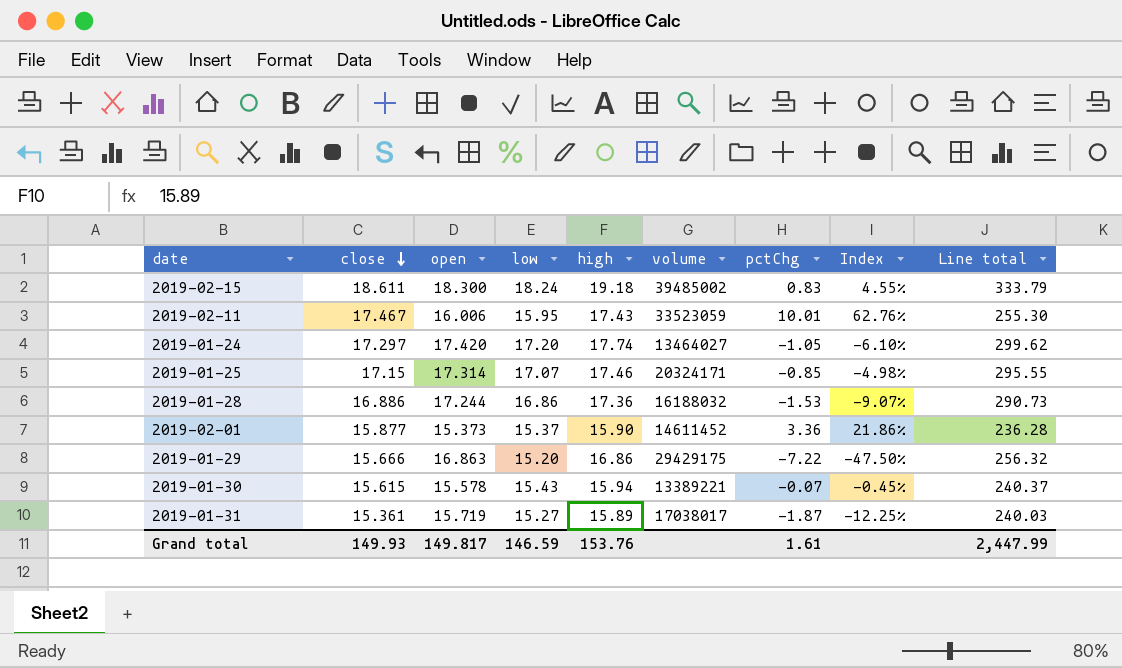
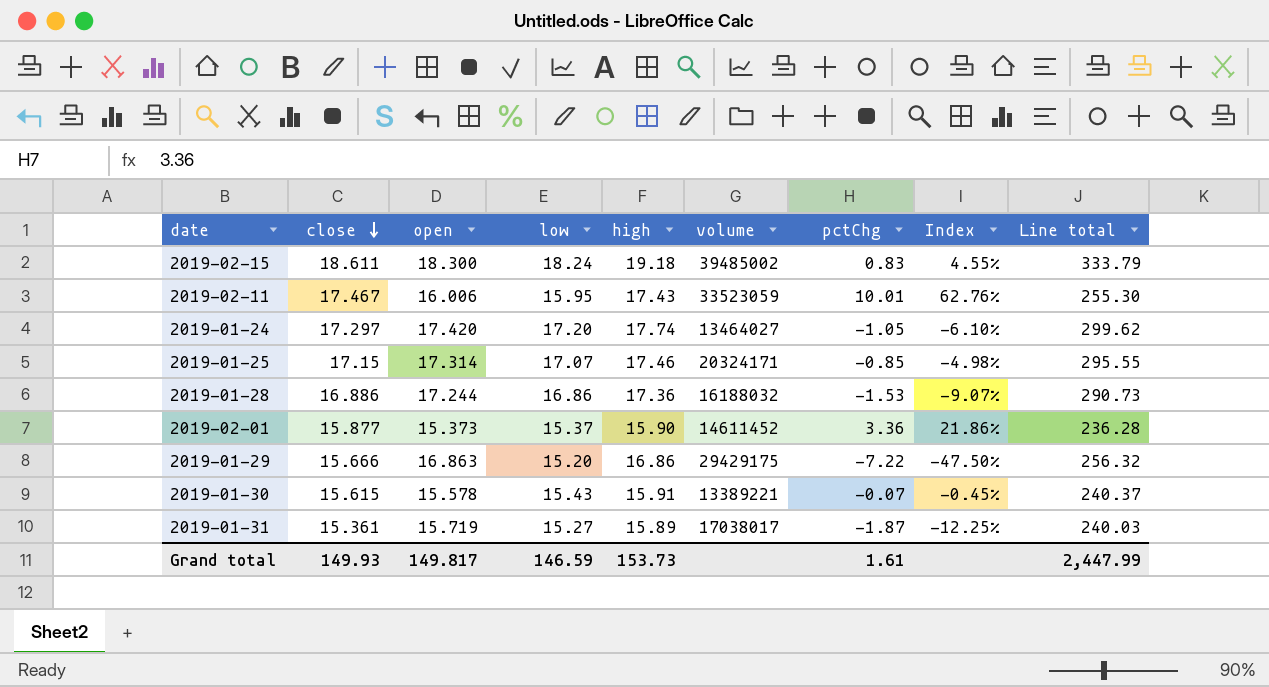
2019-01-30 | high: 15.94 -> 15.91
Grand total | high: 153.76 -> 153.73

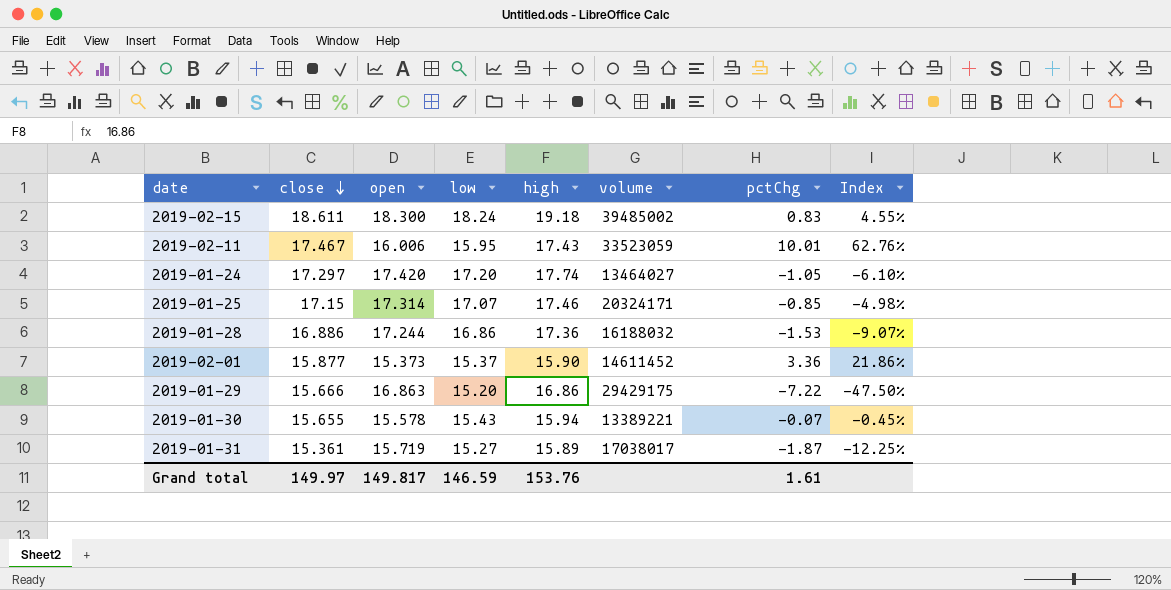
column Line total | formula: [open] * [low] -> none
2019-01-30 | close: 15.615 -> 15.655
2019-01-30 | high: 15.91 -> 15.94
Grand total | close: 149.93 -> 149.97
Grand total | high: 153.73 -> 153.76

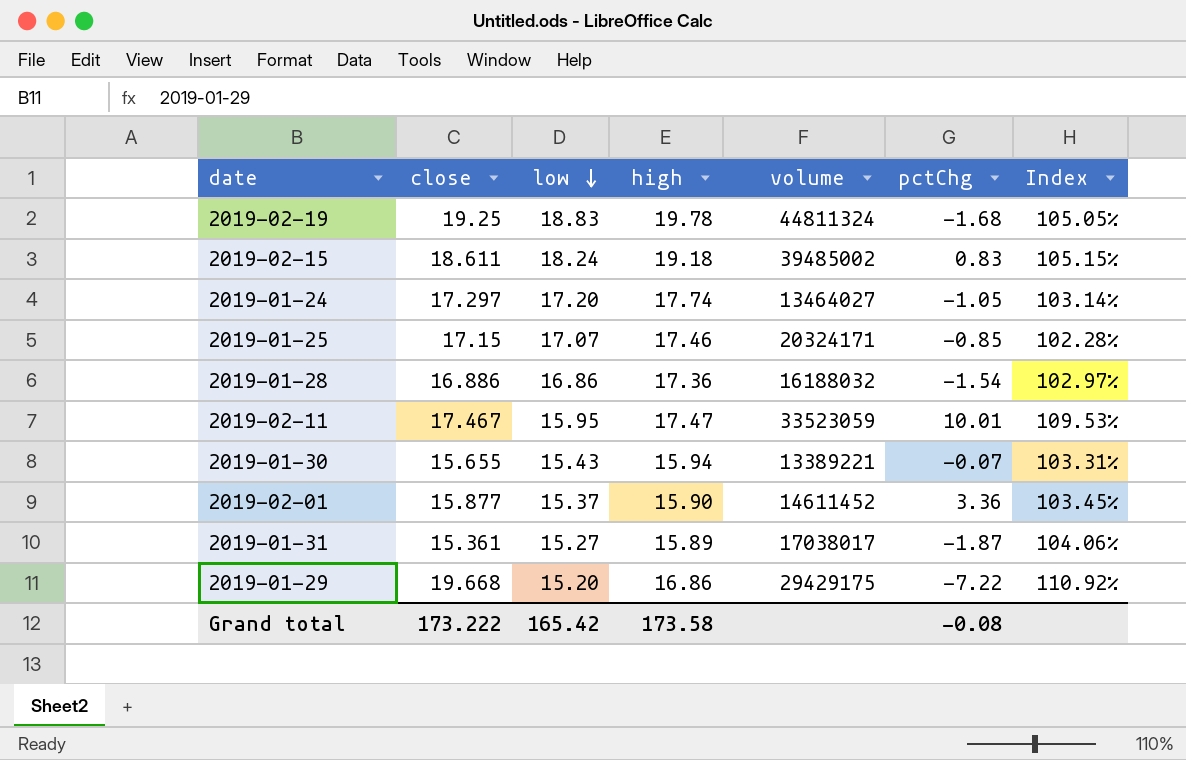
row order: close descending -> low descending
column open | position: 3 -> none
column Index | formula: [pctChg] / [low] -> [high] / [low]
row 2019-02-19: none -> 19.25 | 18.83 | 19.78 | 44811324 | -1.68 | 105.05%
2019-01-28 | pctChg: -1.53 -> -1.54
2019-02-11 | high: 17.43 -> 17.47
2019-01-29 | close: 15.666 -> 19.668
Grand total | close: 149.97 -> 173.222
Grand total | low: 146.59 -> 165.42
Grand total | high: 153.76 -> 173.58
Grand total | pctChg: 1.61 -> -0.08

